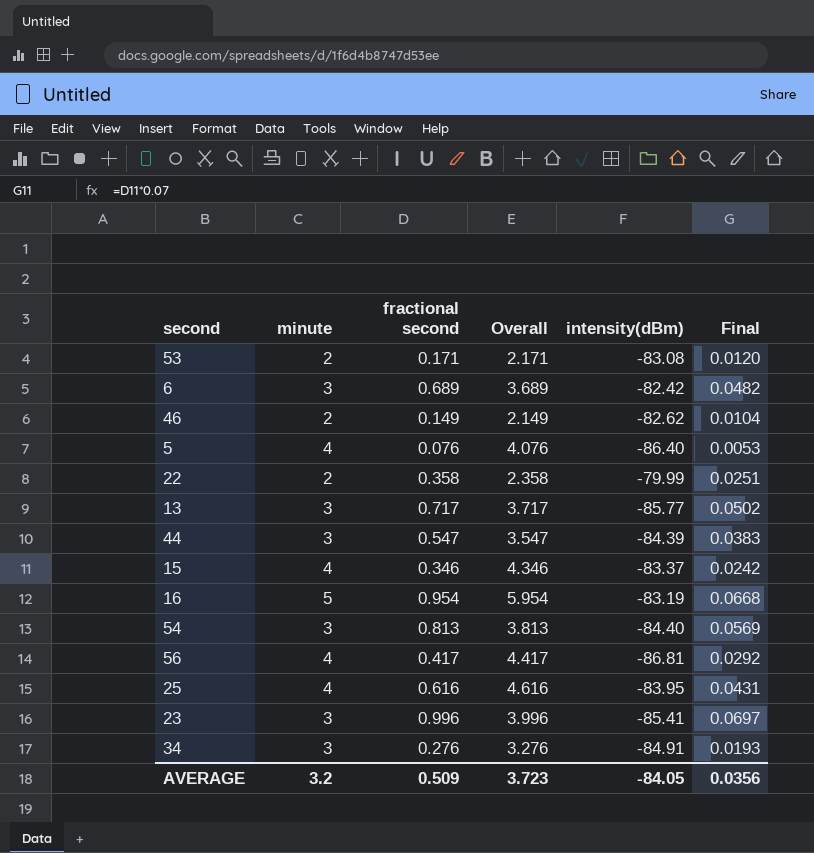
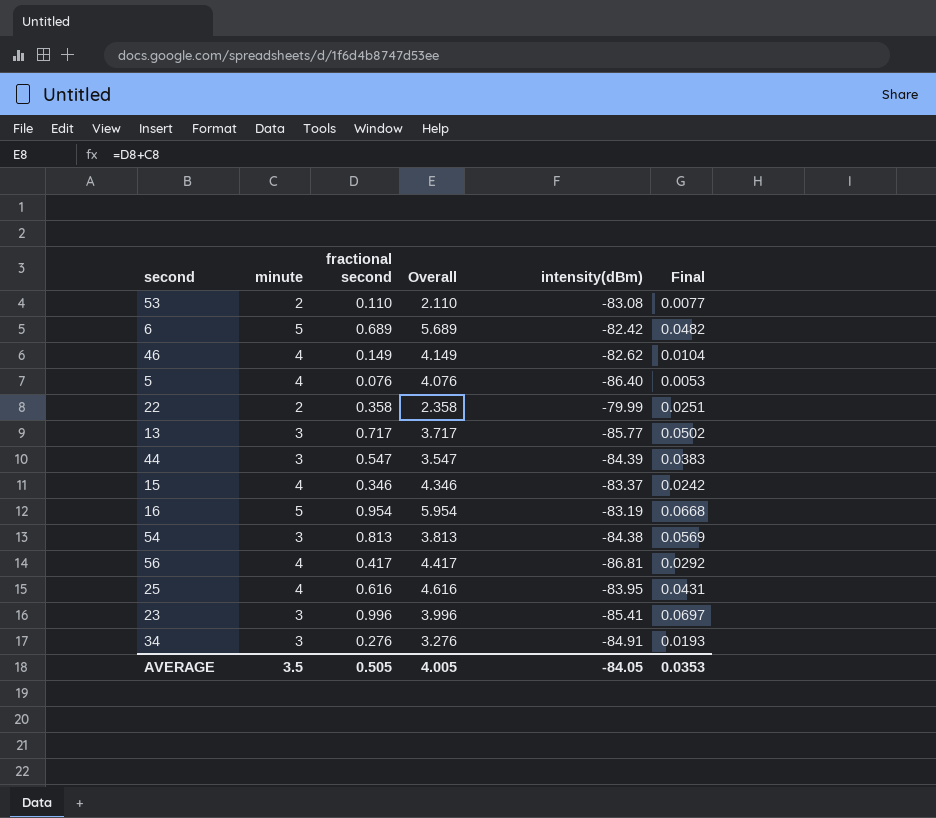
53 | fractional second: 0.171 -> 0.110
53 | Overall: 2.171 -> 2.110
53 | Final: 0.0120 -> 0.0077
6 | minute: 3 -> 5
6 | Overall: 3.689 -> 5.689
46 | minute: 2 -> 4
46 | Overall: 2.149 -> 4.149
54 | intensity(dBm): -84.40 -> -84.38
AVERAGE | minute: 3.2 -> 3.5
AVERAGE | fractional second: 0.509 -> 0.505
AVERAGE | Overall: 3.723 -> 4.005
AVERAGE | Final: 0.0356 -> 0.0353

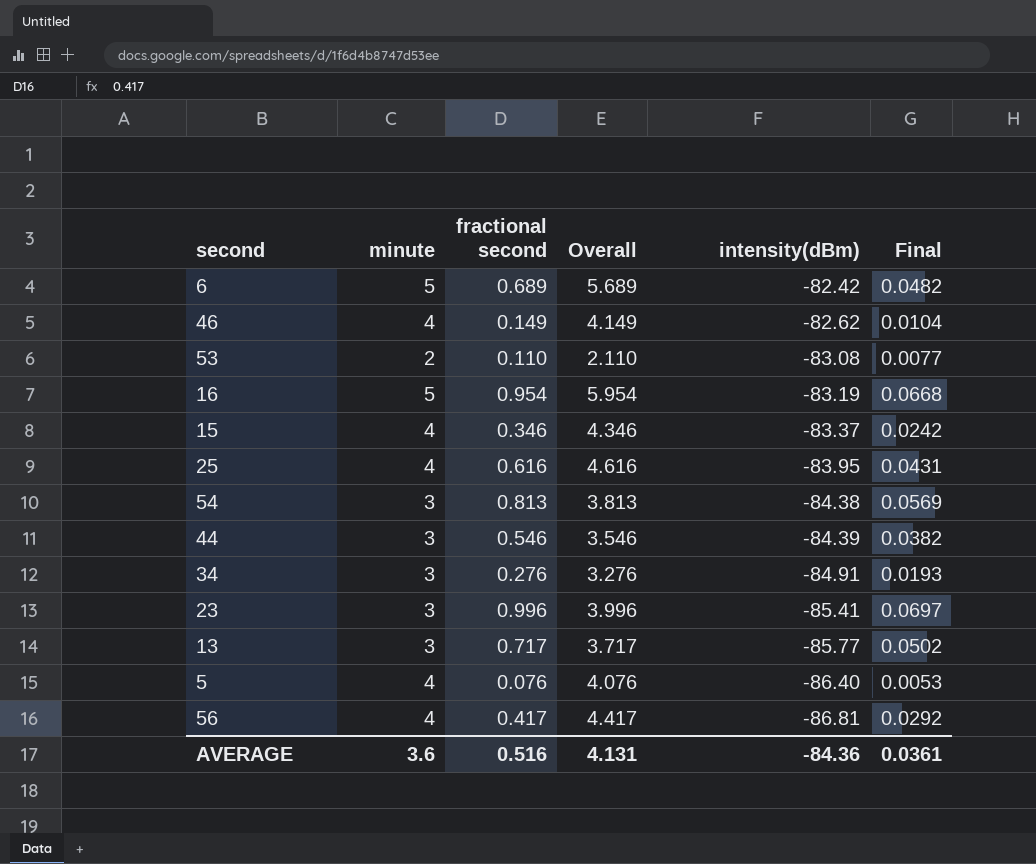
row order: none -> intensity(dBm) descending
row 22: 2 | 0.358 | 2.358 | -79.99 | 0.0251 -> none
44 | fractional second: 0.547 -> 0.546
44 | Overall: 3.547 -> 3.546
44 | Final: 0.0383 -> 0.0382
AVERAGE | minute: 3.5 -> 3.6
AVERAGE | fractional second: 0.505 -> 0.516
AVERAGE | Overall: 4.005 -> 4.131
AVERAGE | intensity(dBm): -84.05 -> -84.36
AVERAGE | Final: 0.0353 -> 0.0361

